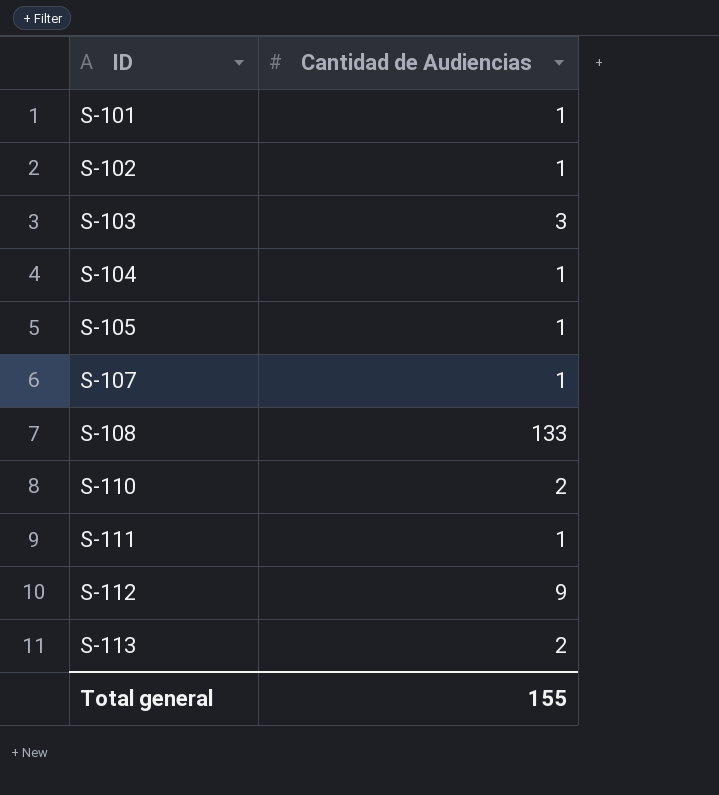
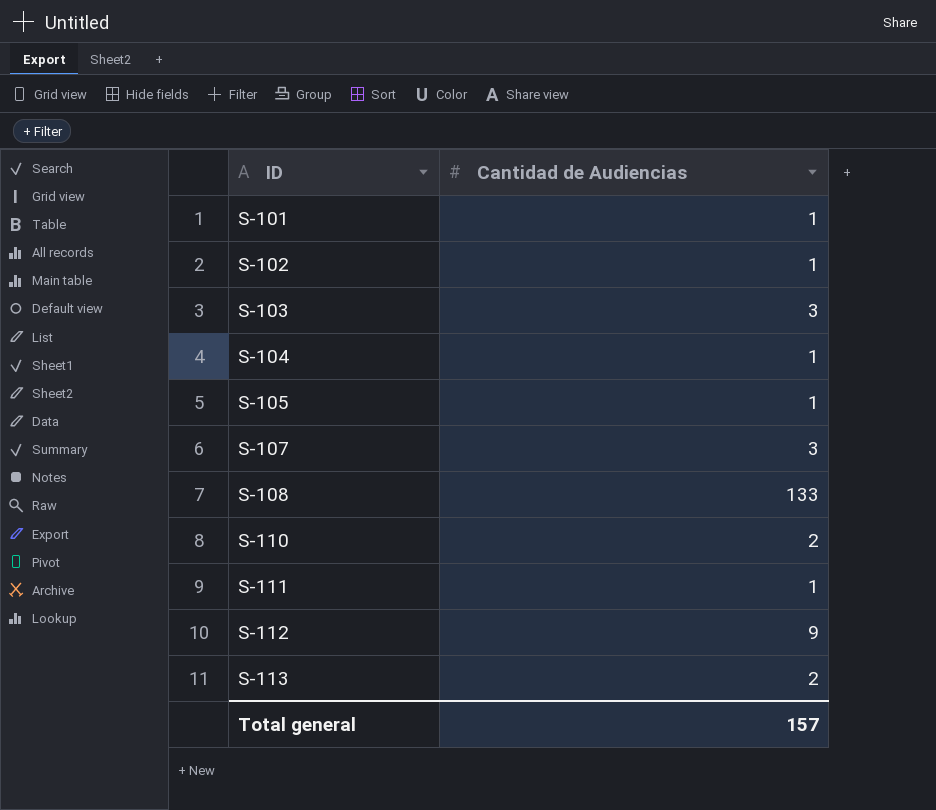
S-107 | Cantidad de Audiencias: 1 -> 3
Total general | Cantidad de Audiencias: 155 -> 157

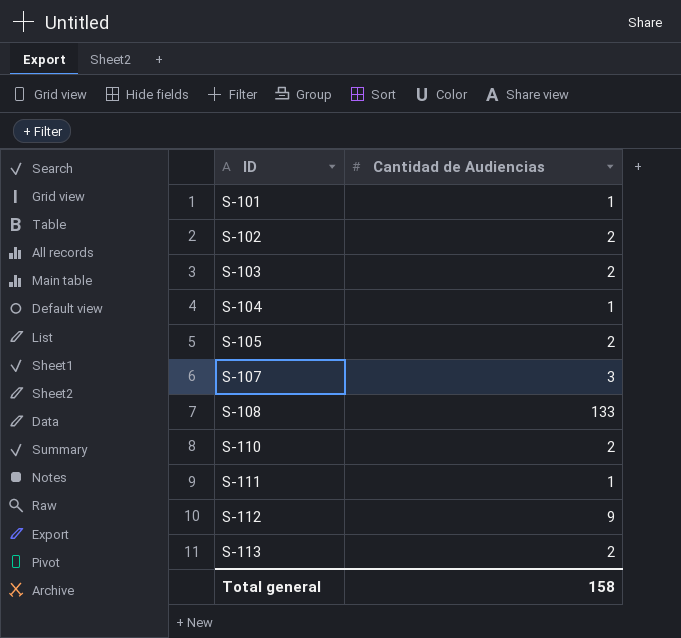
S-102 | Cantidad de Audiencias: 1 -> 2
S-103 | Cantidad de Audiencias: 3 -> 2
S-105 | Cantidad de Audiencias: 1 -> 2
Total general | Cantidad de Audiencias: 157 -> 158

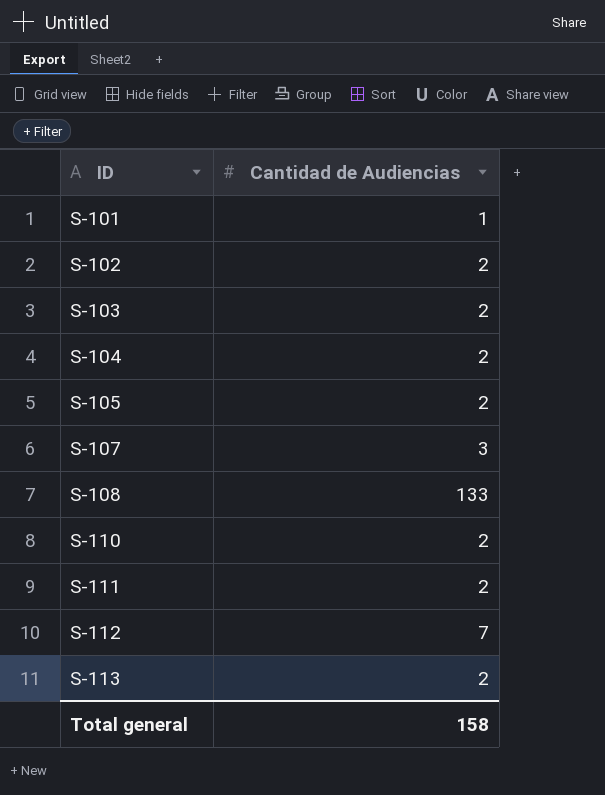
S-104 | Cantidad de Audiencias: 1 -> 2
S-111 | Cantidad de Audiencias: 1 -> 2
S-112 | Cantidad de Audiencias: 9 -> 7

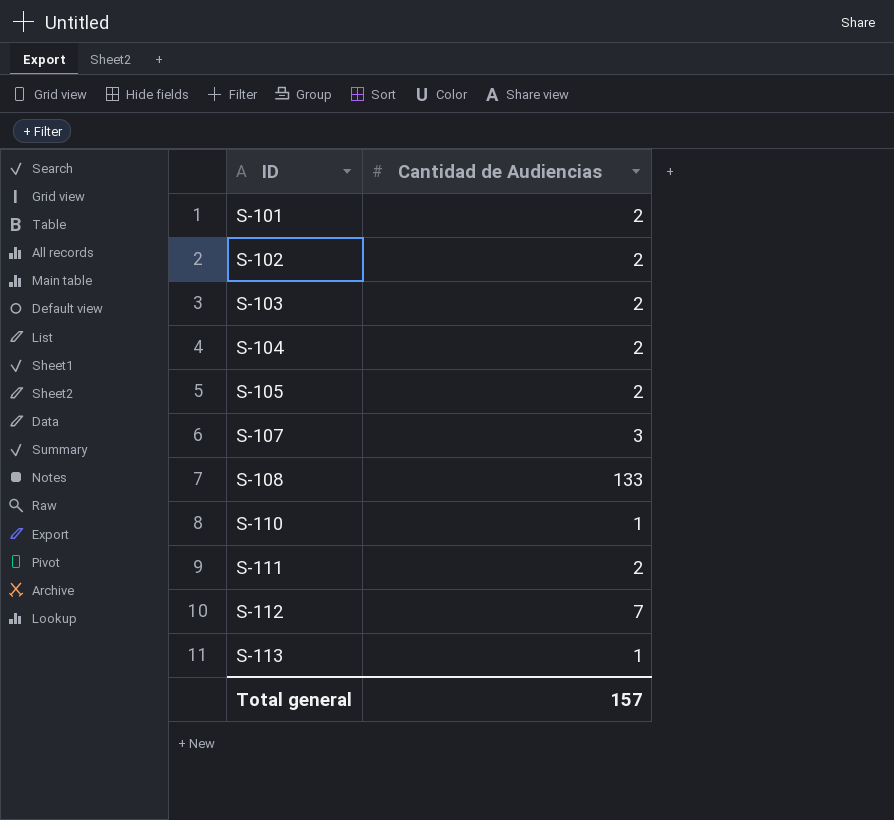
S-101 | Cantidad de Audiencias: 1 -> 2
S-110 | Cantidad de Audiencias: 2 -> 1
S-113 | Cantidad de Audiencias: 2 -> 1
Total general | Cantidad de Audiencias: 158 -> 157

